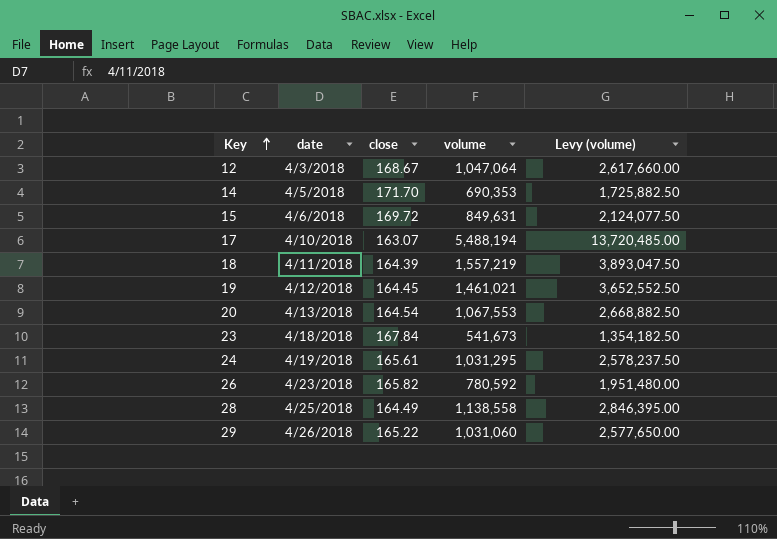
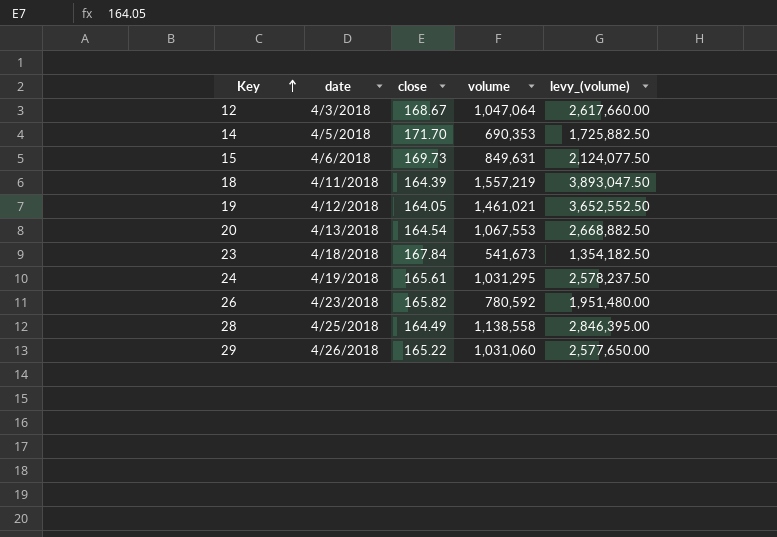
column name: Levy (volume) -> levy_(volume)
row 17: 4/10/2018 | 163.07 | 5,488,194 | 13,720,485.00 -> none
15 | close: 169.72 -> 169.73
19 | close: 164.45 -> 164.05

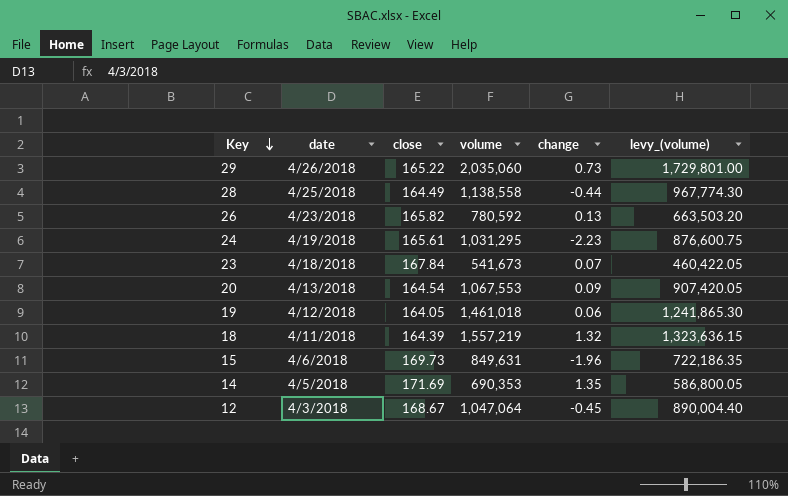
row order: Key ascending -> Key descending
column change | position: none -> 5
column levy_(volume) | formula: [volume] * 2.5 -> [volume] * 0.85
29 | volume: 1,031,060 -> 2,035,060
19 | volume: 1,461,021 -> 1,461,018
14 | close: 171.70 -> 171.69

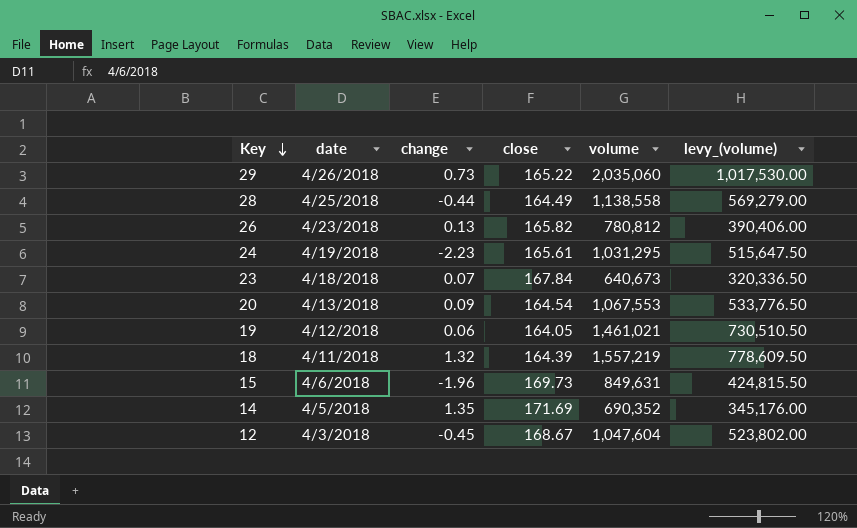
column change | position: 5 -> 3
column levy_(volume) | formula: [volume] * 0.85 -> [volume] * 0.5
26 | volume: 780,592 -> 780,812
23 | volume: 541,673 -> 640,673
19 | volume: 1,461,018 -> 1,461,021
14 | volume: 690,353 -> 690,352
12 | volume: 1,047,064 -> 1,047,604

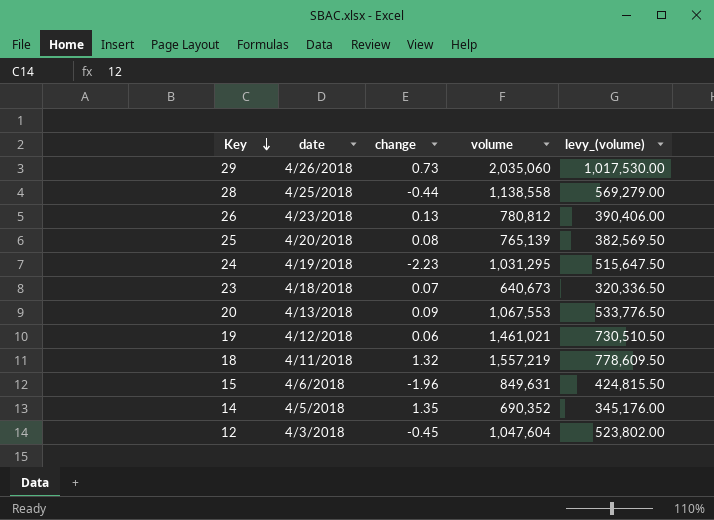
column close | position: 4 -> none
row 25: none -> 4/20/2018 | 0.08 | 765,139 | 382,569.50

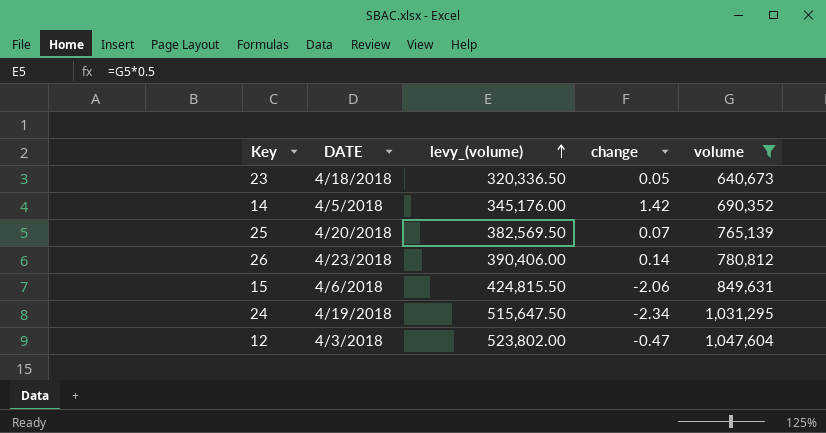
filter: none -> volume <= 1,047,604
row order: Key descending -> levy_(volume) ascending
column name: date -> DATE
column levy_(volume) | position: 5 -> 3
23 | change: 0.07 -> 0.05
14 | change: 1.35 -> 1.42
25 | change: 0.08 -> 0.07
26 | change: 0.13 -> 0.14
15 | change: -1.96 -> -2.06
24 | change: -2.23 -> -2.34
12 | change: -0.45 -> -0.47

